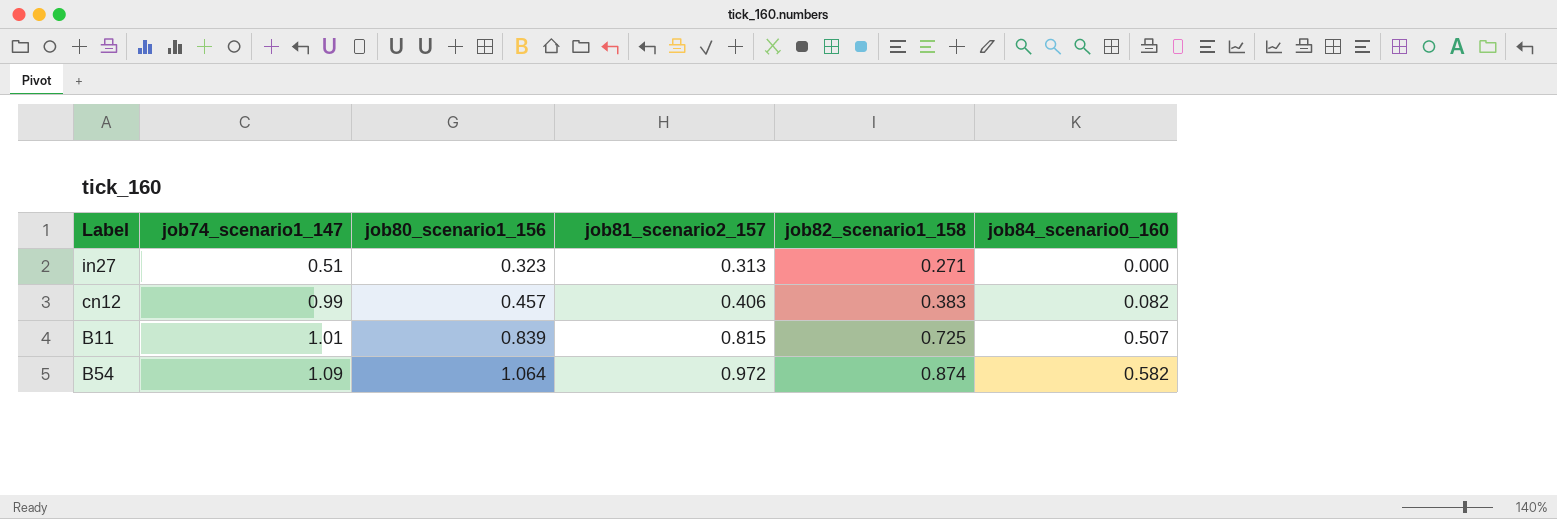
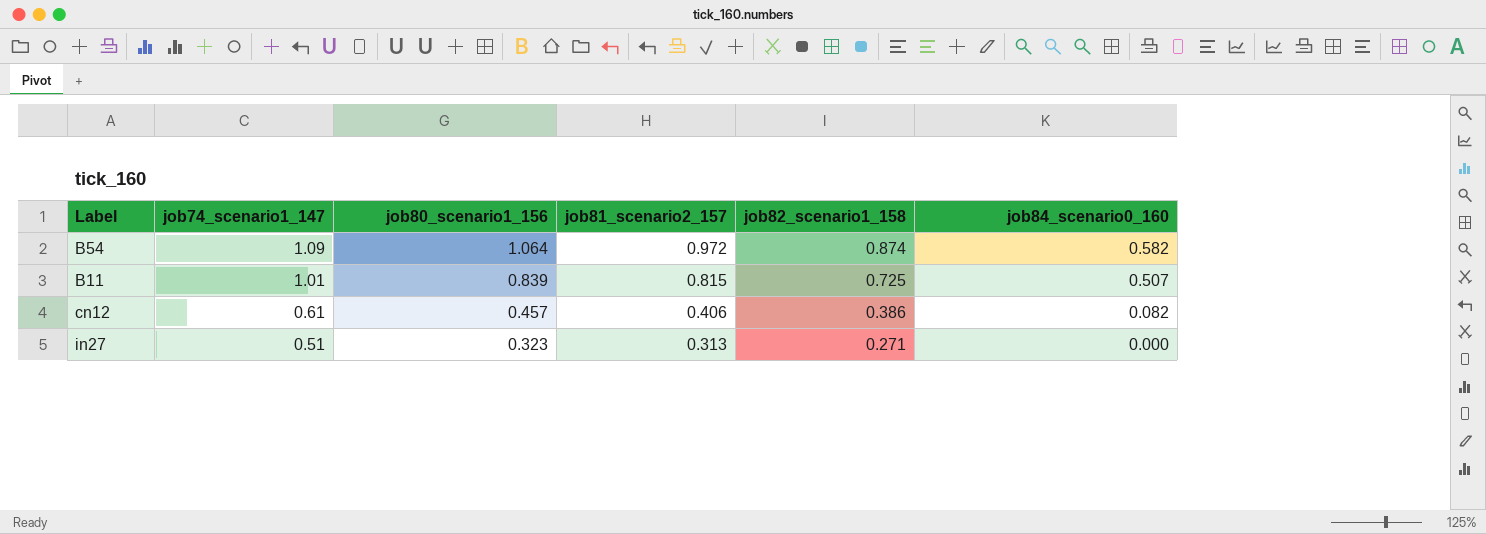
row order: job74_scenario1_147 ascending -> job74_scenario1_147 descending
cn12 | job74_scenario1_147: 0.99 -> 0.61
cn12 | job82_scenario1_158: 0.383 -> 0.386

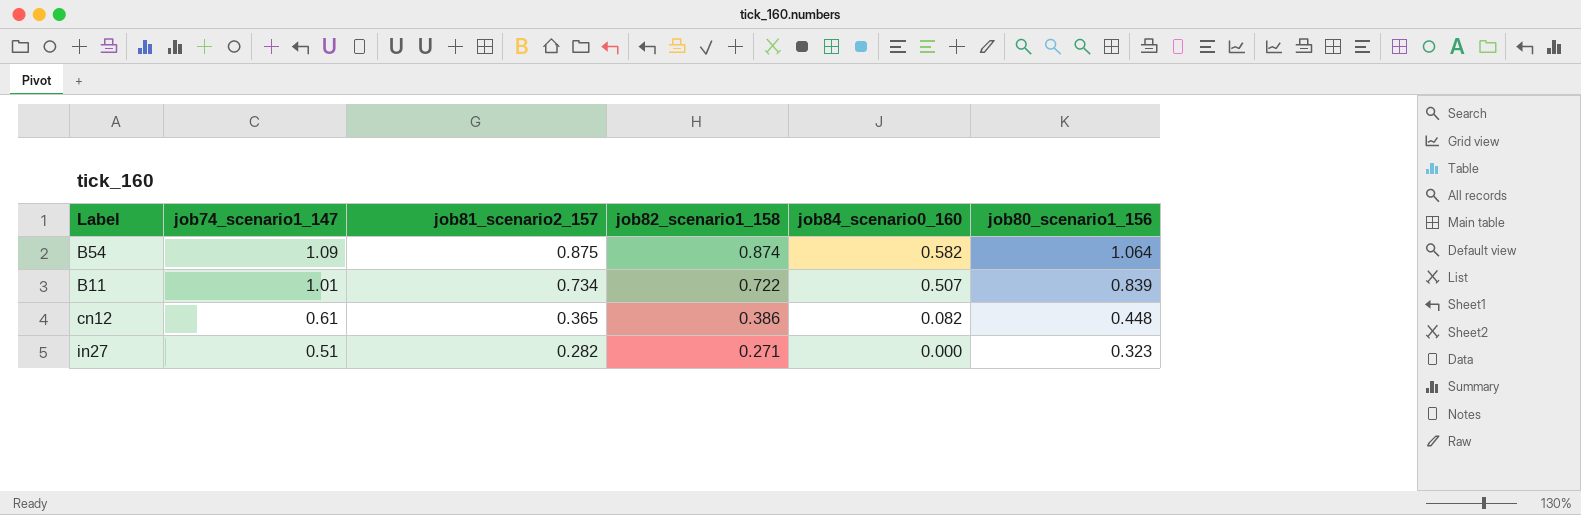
column job80_scenario1_156 | position: 3 -> 6
B54 | job81_scenario2_157: 0.972 -> 0.875
B11 | job81_scenario2_157: 0.815 -> 0.734
B11 | job82_scenario1_158: 0.725 -> 0.722
cn12 | job81_scenario2_157: 0.406 -> 0.365
cn12 | job80_scenario1_156: 0.457 -> 0.448
in27 | job81_scenario2_157: 0.313 -> 0.282

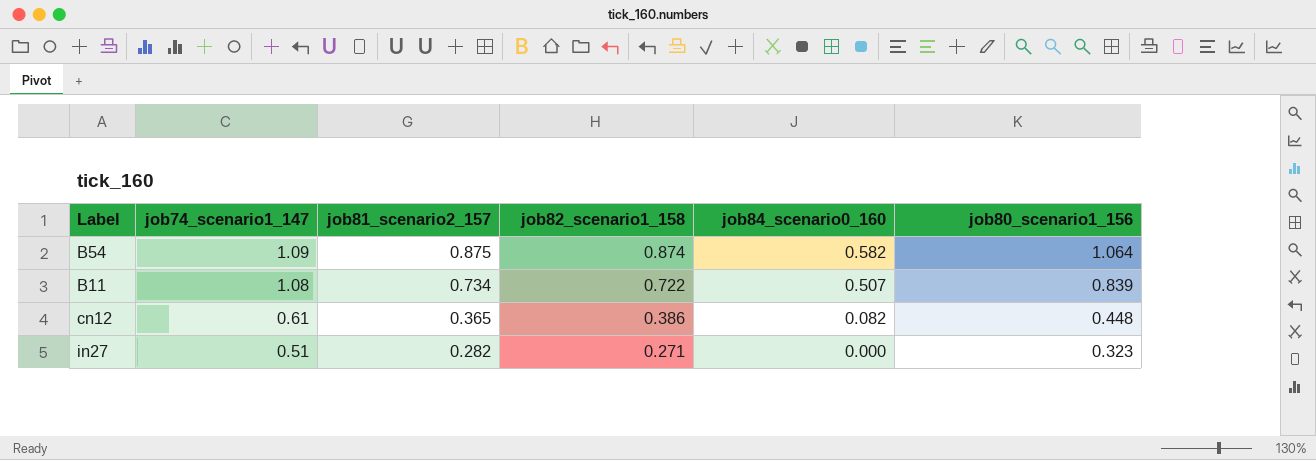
B11 | job74_scenario1_147: 1.01 -> 1.08

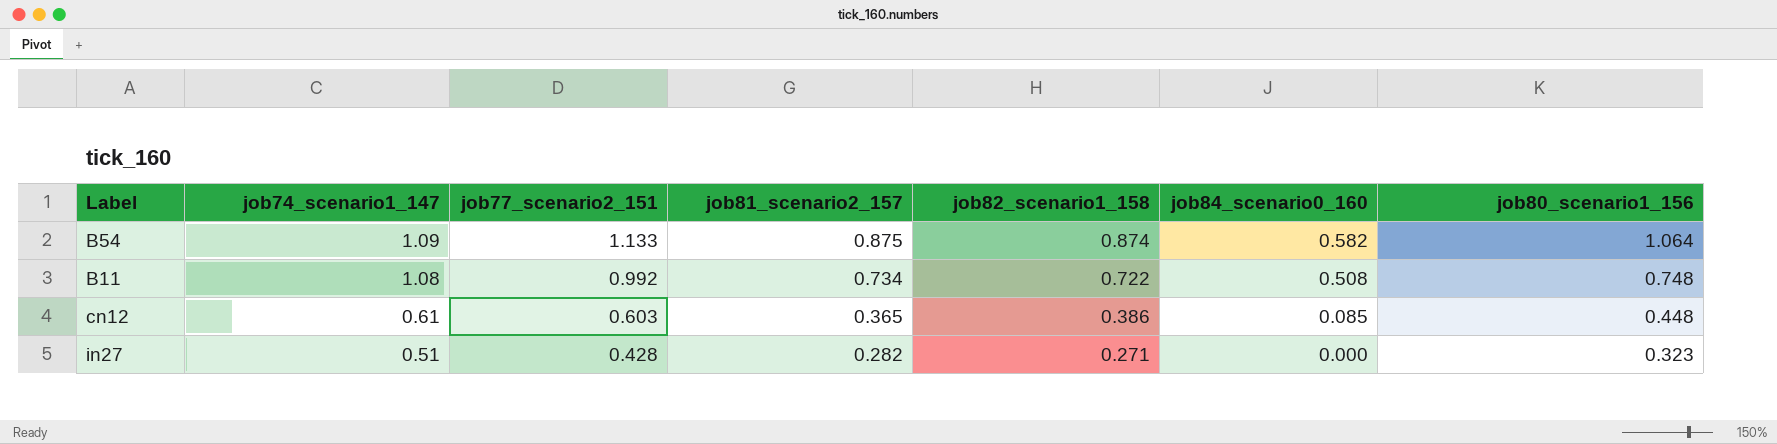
column job77_scenario2_151 | position: none -> 3
B11 | job84_scenario0_160: 0.507 -> 0.508
B11 | job80_scenario1_156: 0.839 -> 0.748
cn12 | job84_scenario0_160: 0.082 -> 0.085

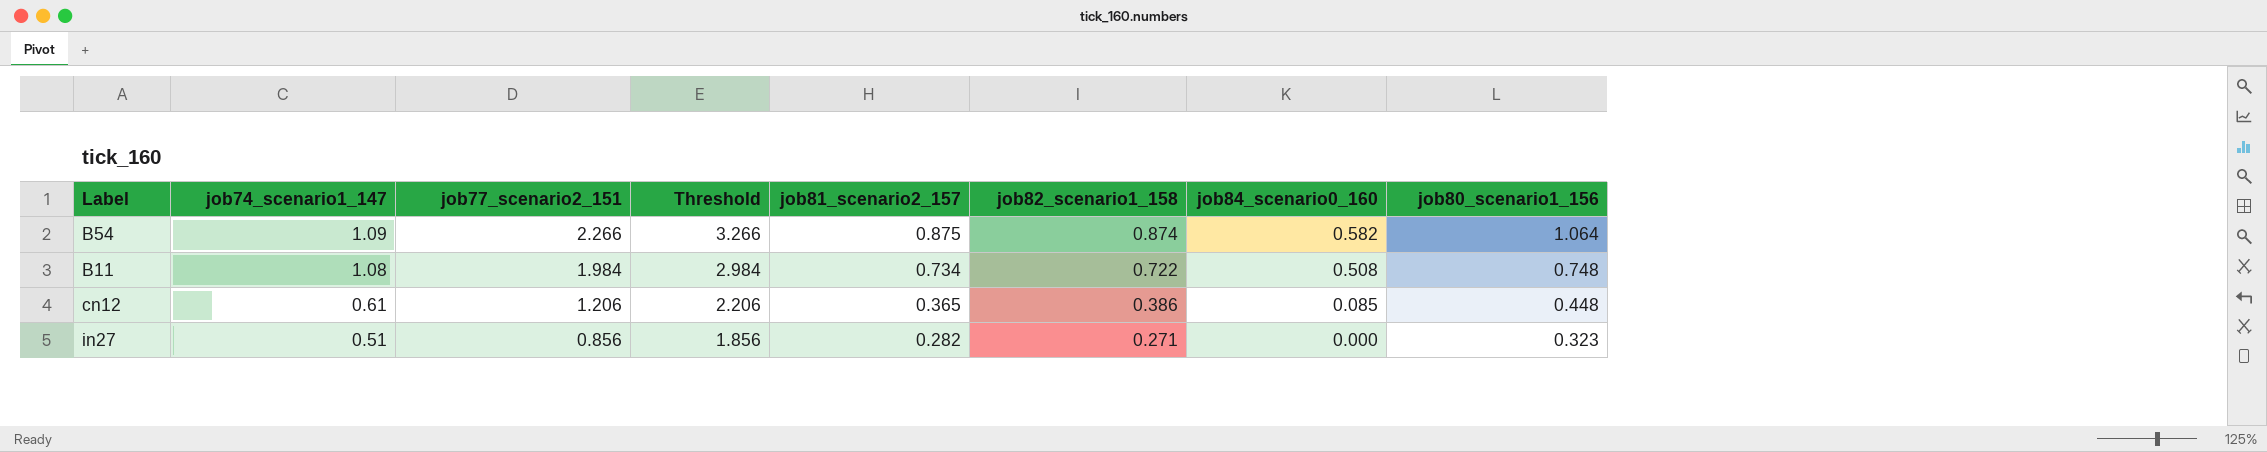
column Threshold | formula: none -> [job77_scenario2_151] + 1
B54 | job77_scenario2_151: 1.133 -> 2.266
B11 | job77_scenario2_151: 0.992 -> 1.984
cn12 | job77_scenario2_151: 0.603 -> 1.206
in27 | job77_scenario2_151: 0.428 -> 0.856

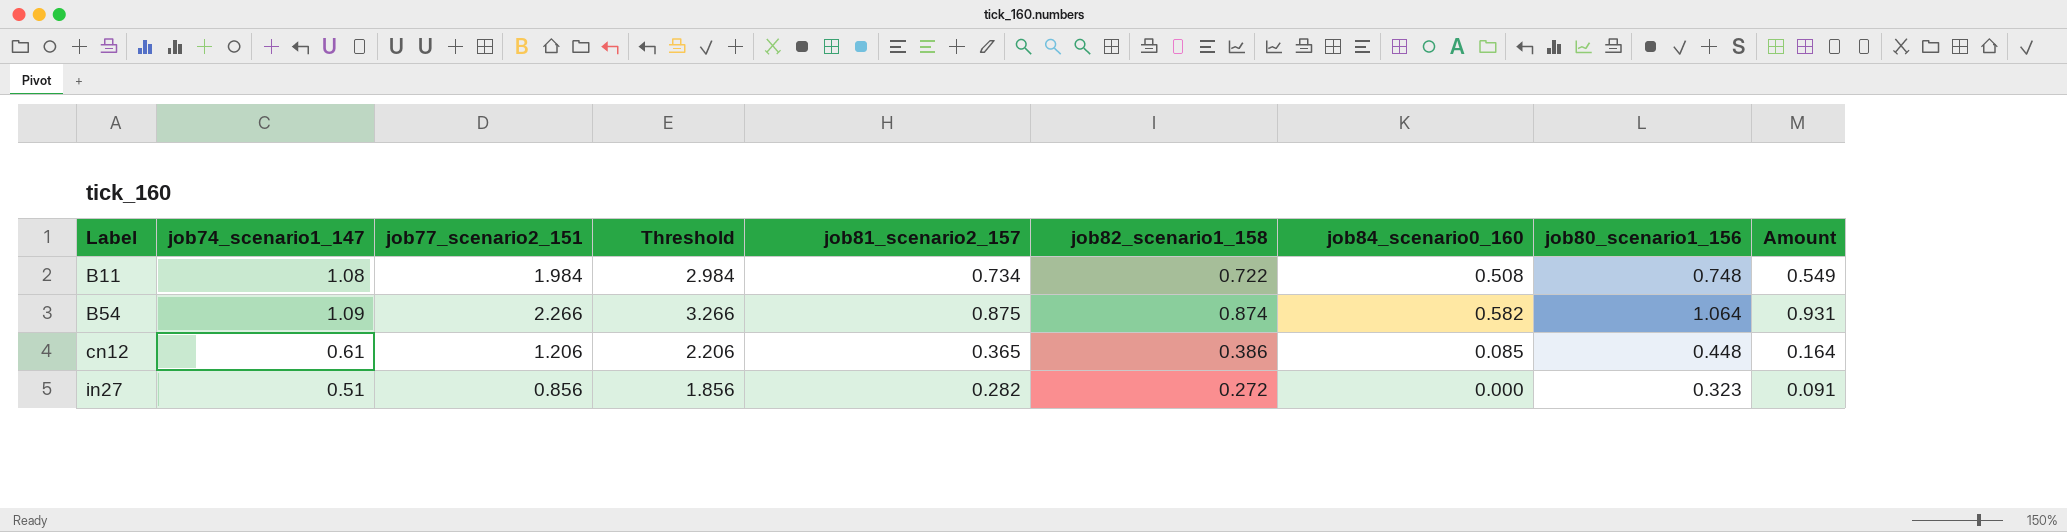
row order: job74_scenario1_147 descending -> Label ascending
column Amount | formula: none -> [job81_scenario2_157] * [job80_scenario1_156]
in27 | job82_scenario1_158: 0.271 -> 0.272

